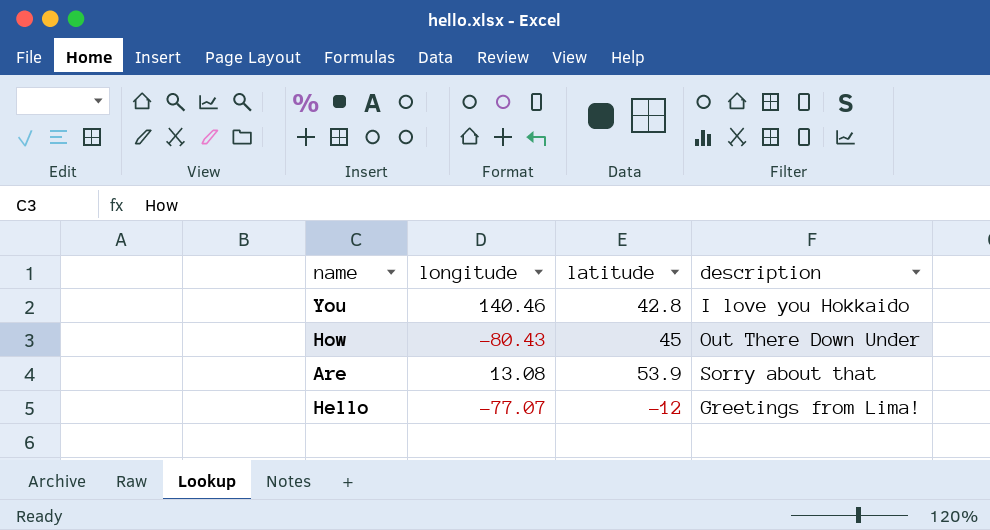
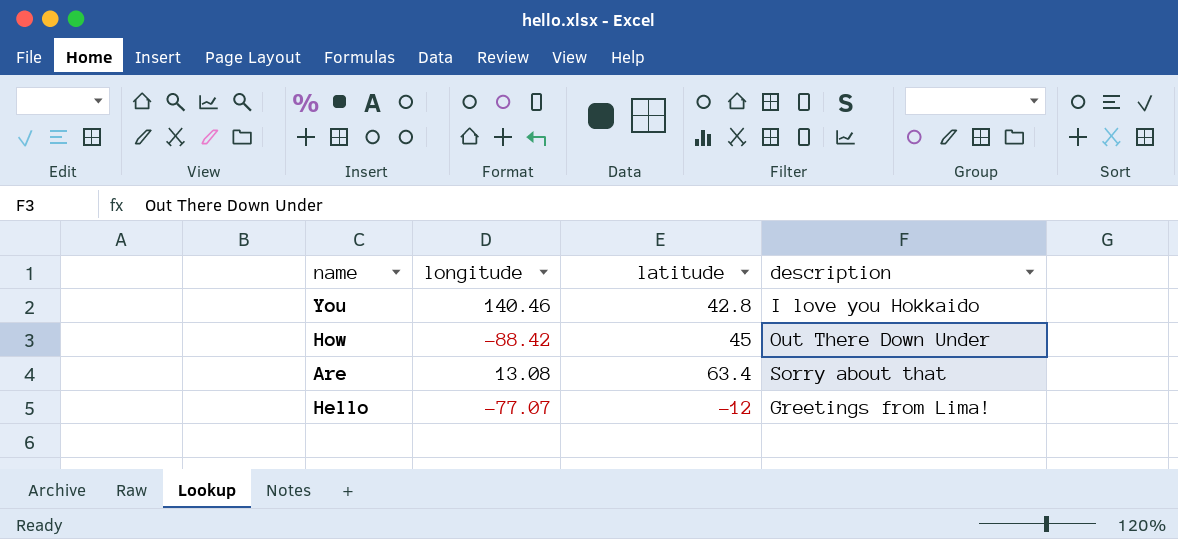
How | longitude: -80.43 -> -88.42
Are | latitude: 53.9 -> 63.4

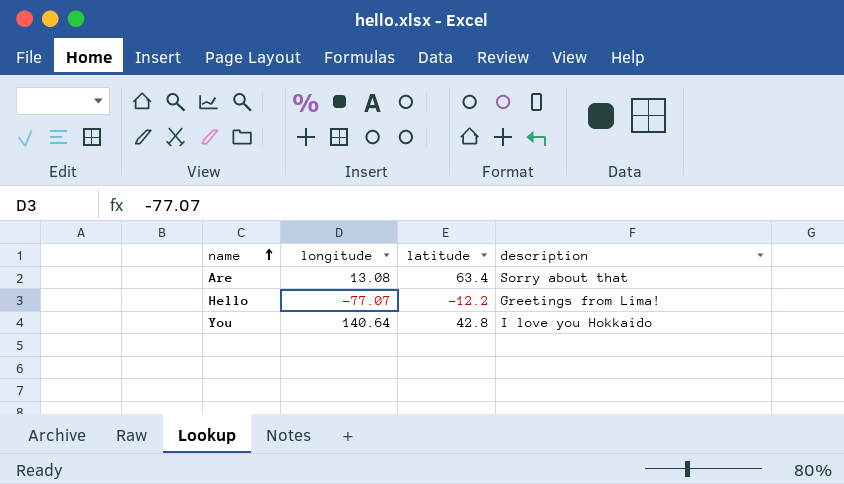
row order: none -> name ascending
row How: -88.42 | 45 | Out There Down Under -> none
Hello | latitude: -12 -> -12.2
You | longitude: 140.46 -> 140.64

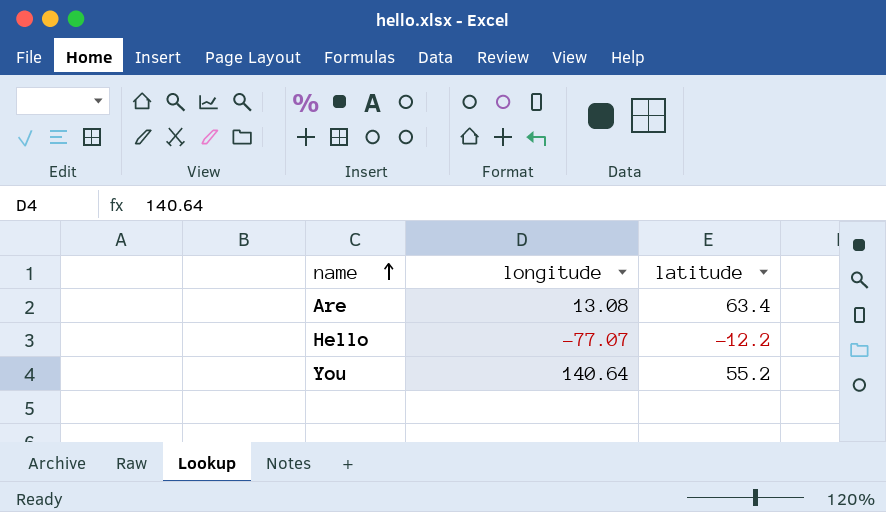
column description | position: 4 -> none
You | latitude: 42.8 -> 55.2

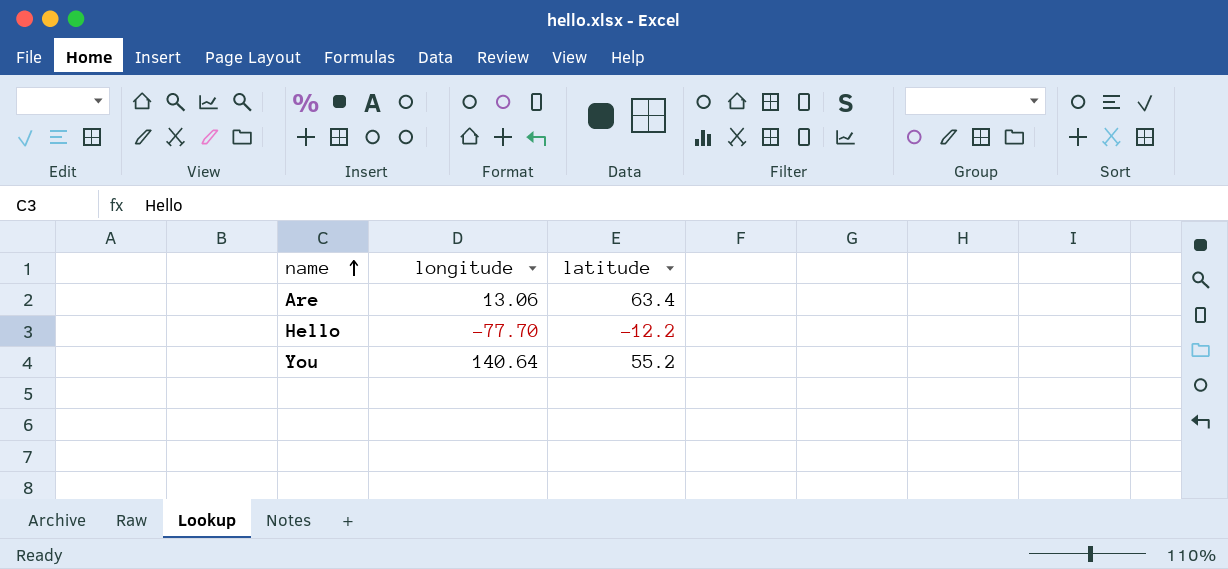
Are | longitude: 13.08 -> 13.06
Hello | longitude: -77.07 -> -77.70

